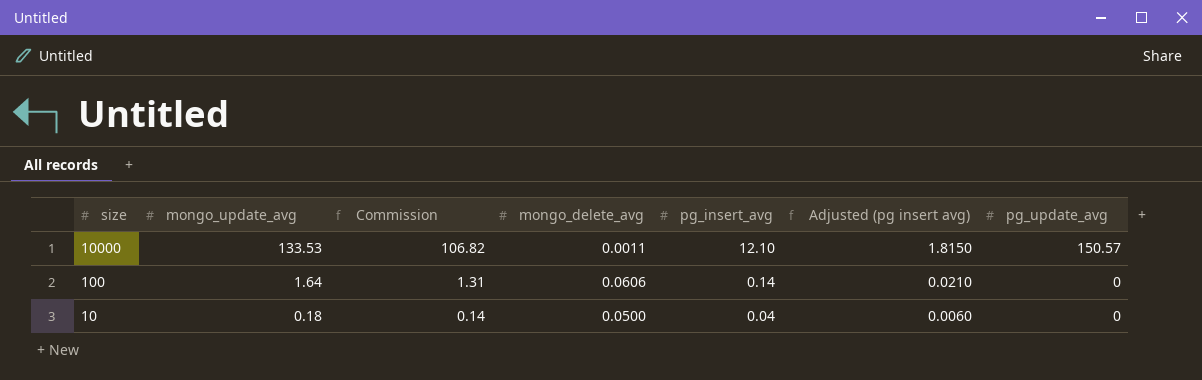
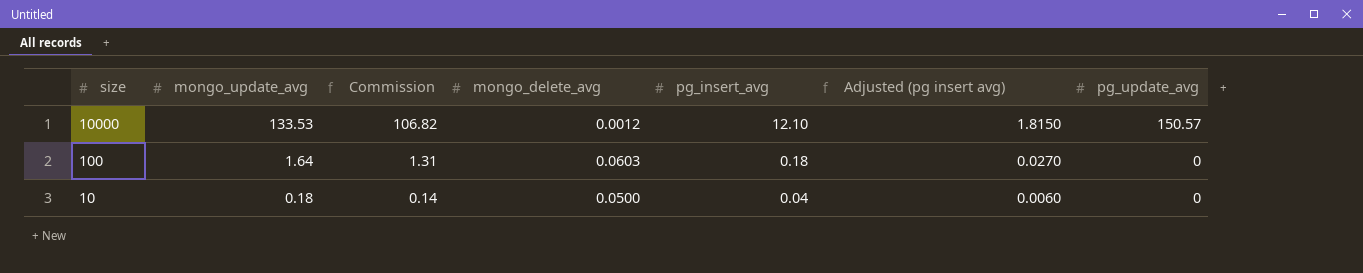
10000 | mongo_delete_avg: 0.0011 -> 0.0012
100 | mongo_delete_avg: 0.0606 -> 0.0603
100 | pg_insert_avg: 0.14 -> 0.18
100 | Adjusted (pg insert avg): 0.0210 -> 0.0270

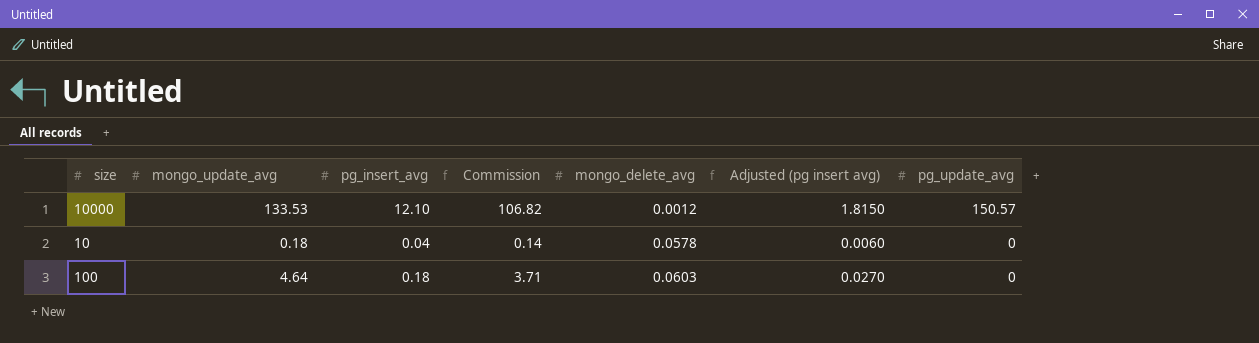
row order: size descending -> mongo_delete_avg ascending
column pg_insert_avg | position: 5 -> 3
10 | mongo_delete_avg: 0.0500 -> 0.0578
100 | mongo_update_avg: 1.64 -> 4.64
100 | Commission: 1.31 -> 3.71

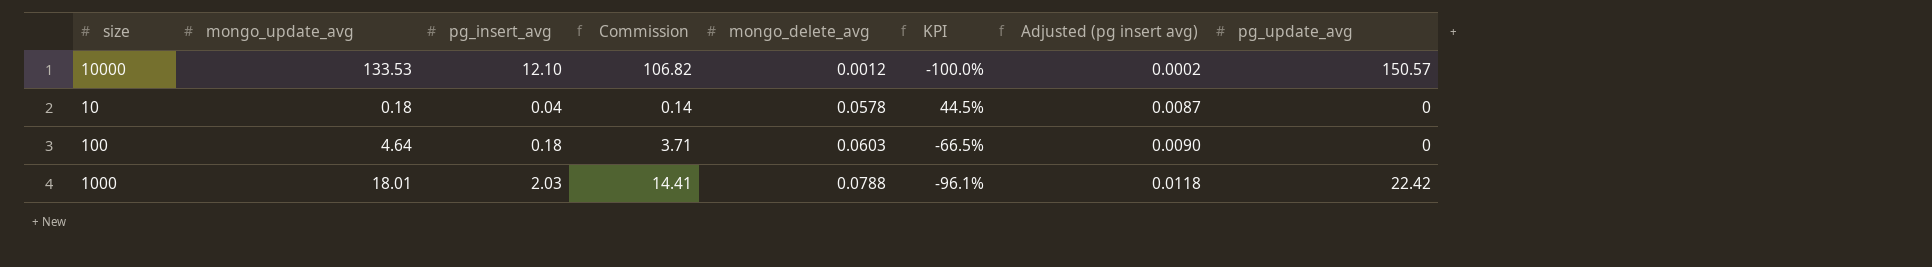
column KPI | formula: none -> ([mongo_delete_avg] - [pg_insert_avg]) / [pg_insert_avg]
column Adjusted (pg insert avg) | formula: [pg_insert_avg] * 0.15 -> [mongo_delete_avg] * 0.15
row 1000: none -> 18.01 | 2.03 | 14.41 | 0.0788 | -96.1% | 0.0118 | 22.42

